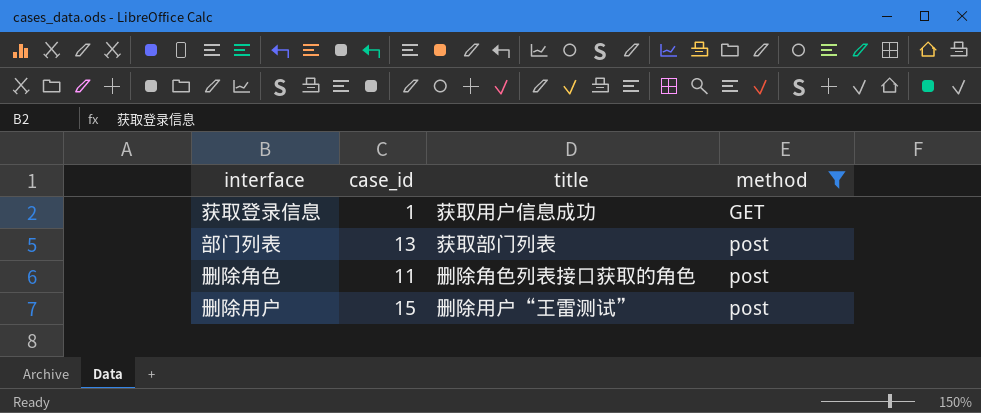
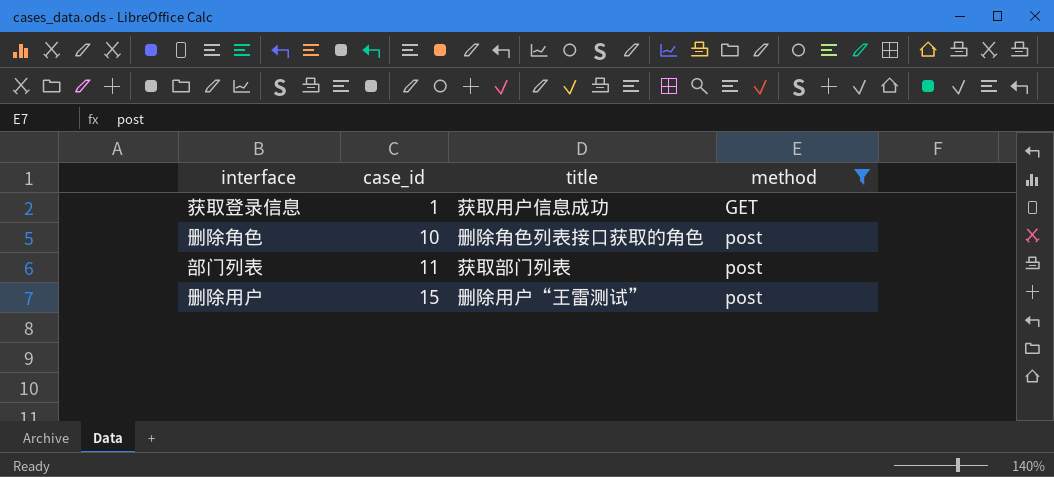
row order: method ascending -> case_id ascending
删除角色 | case_id: 11 -> 10
部门列表 | case_id: 13 -> 11

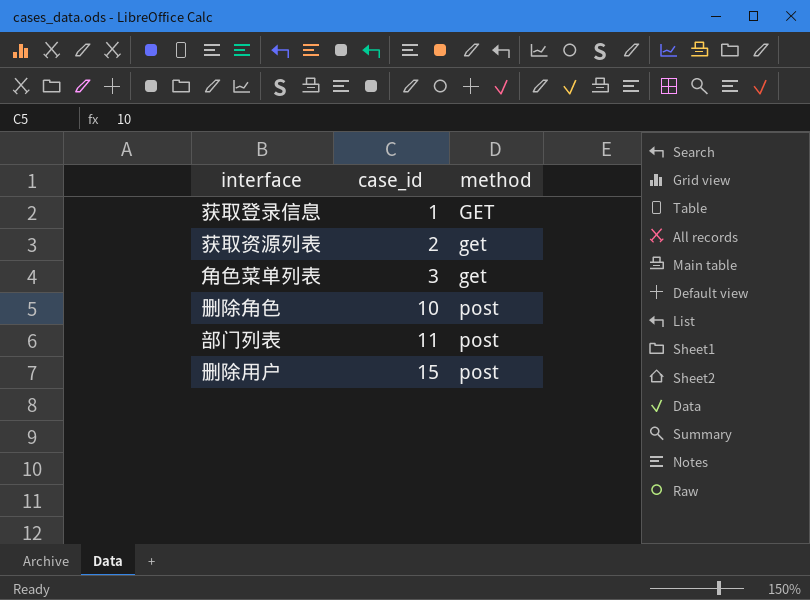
filter: method != get -> none
column title | position: 3 -> none

